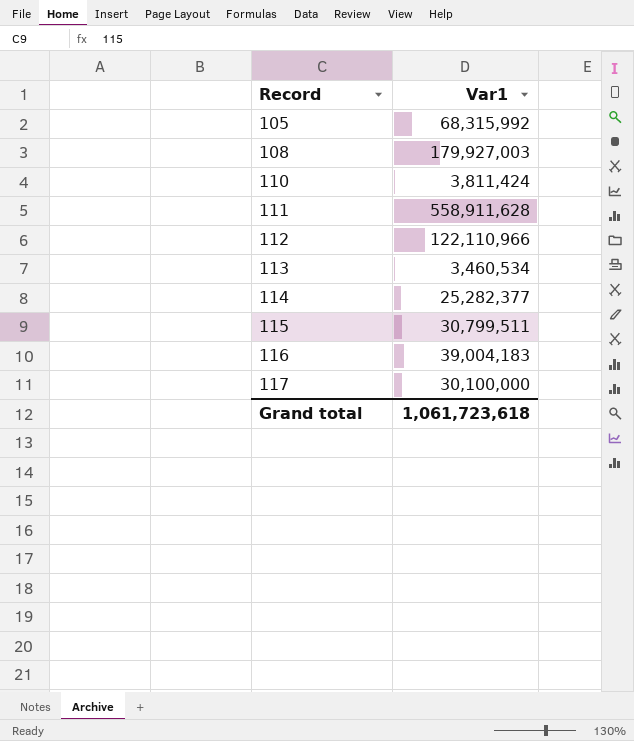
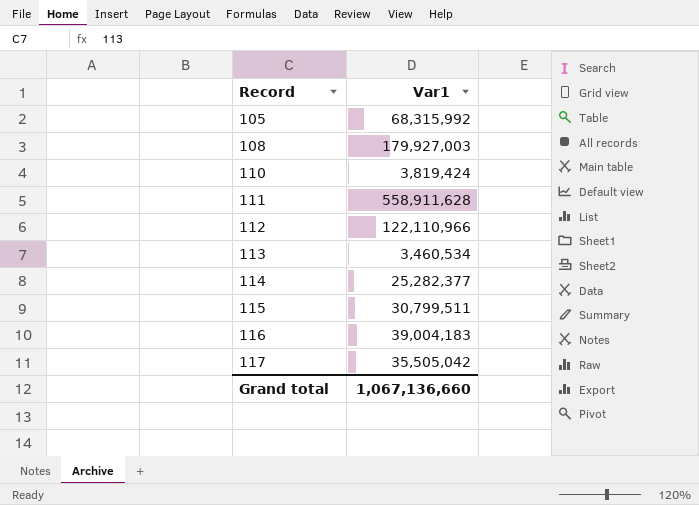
110 | Var1: 3,811,424 -> 3,819,424
117 | Var1: 30,100,000 -> 35,505,042
Grand total | Var1: 1,061,723,618 -> 1,067,136,660

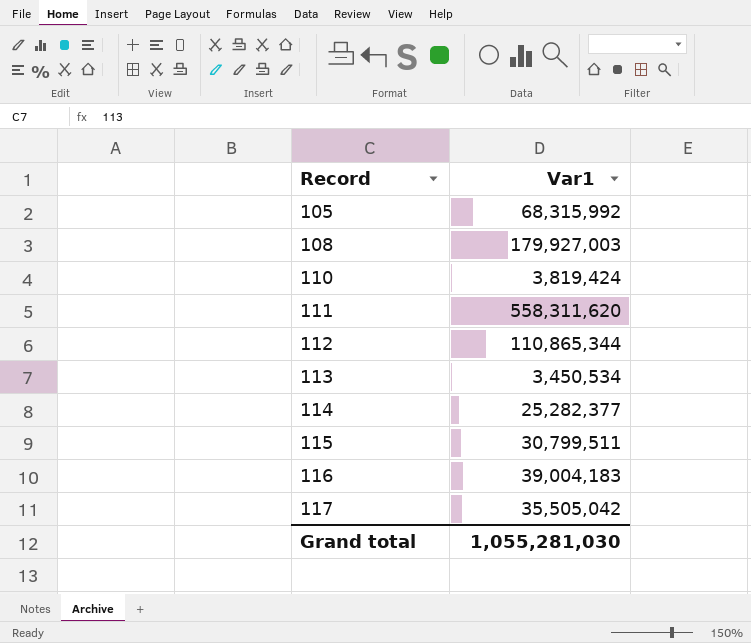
111 | Var1: 558,911,628 -> 558,311,620
112 | Var1: 122,110,966 -> 110,865,344
113 | Var1: 3,460,534 -> 3,450,534
Grand total | Var1: 1,067,136,660 -> 1,055,281,030

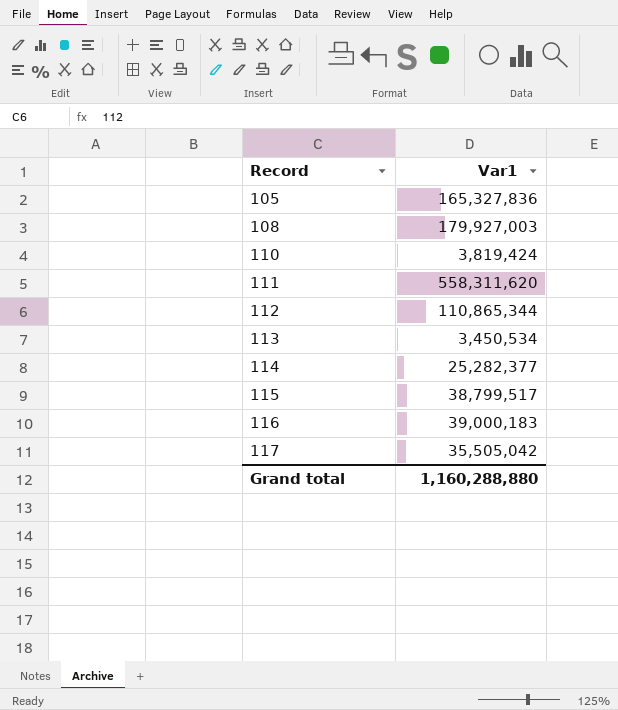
105 | Var1: 68,315,992 -> 165,327,836
115 | Var1: 30,799,511 -> 38,799,517
116 | Var1: 39,004,183 -> 39,000,183
Grand total | Var1: 1,055,281,030 -> 1,160,288,880

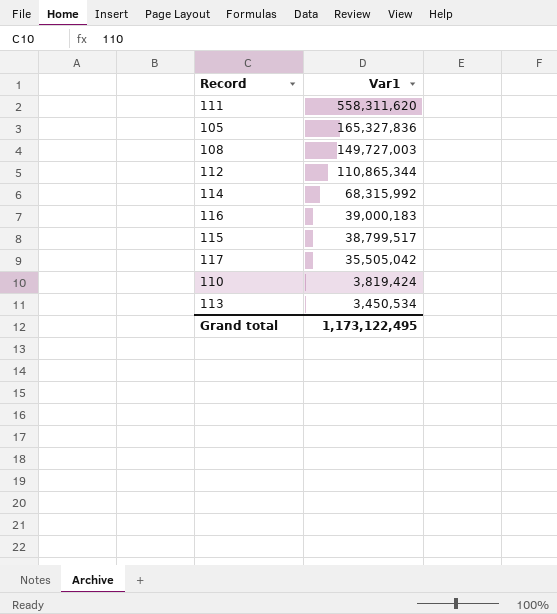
row order: Record ascending -> Var1 descending
108 | Var1: 179,927,003 -> 149,727,003
114 | Var1: 25,282,377 -> 68,315,992
Grand total | Var1: 1,160,288,880 -> 1,173,122,495

